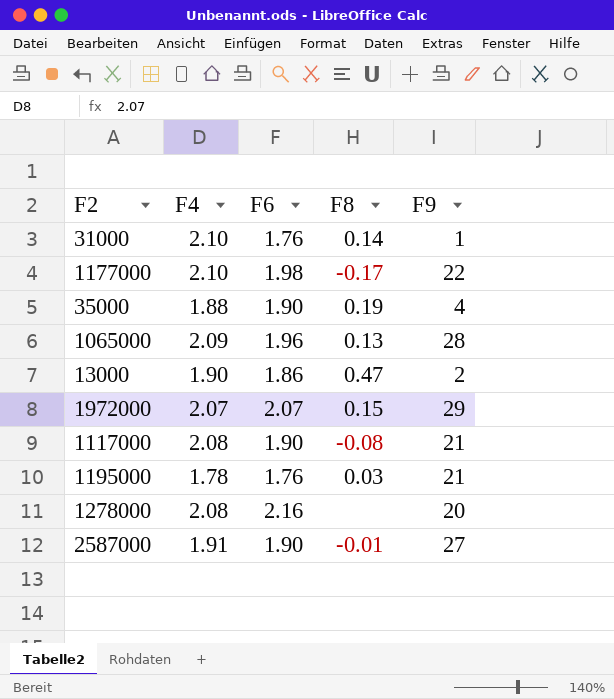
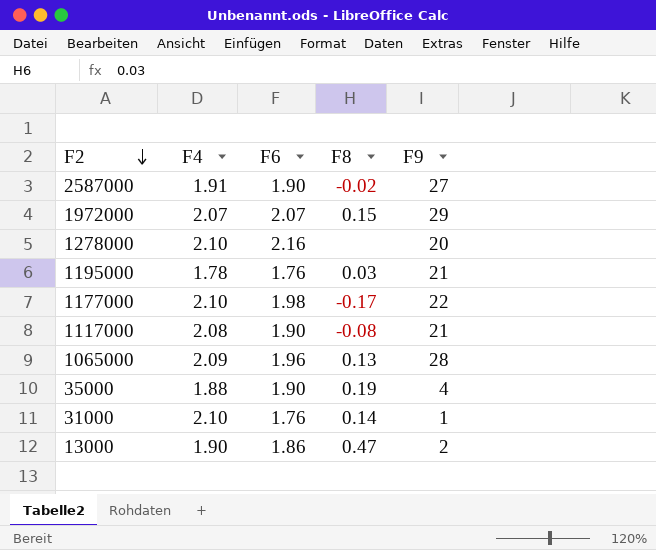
row order: none -> F2 descending
2587000 | F8: -0.01 -> -0.02
1278000 | F4: 2.08 -> 2.10

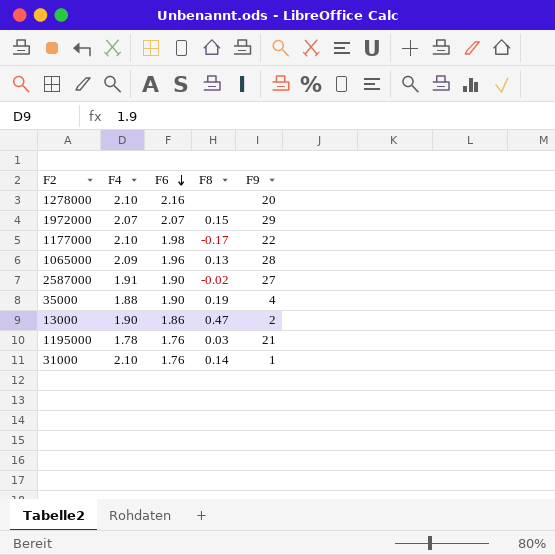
row order: F2 descending -> F6 descending
row 1117000: 2.08 | 1.90 | -0.08 | 21 -> none

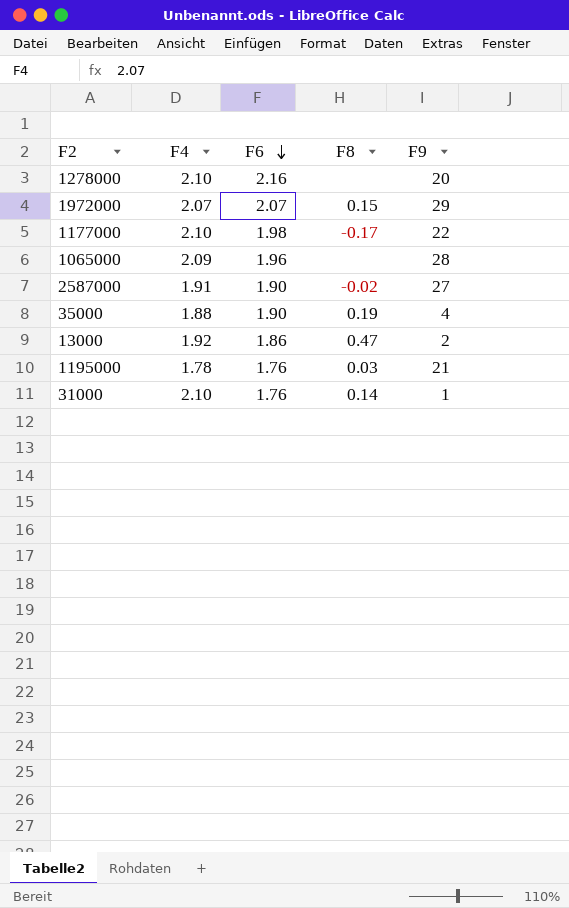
1065000 | F8: 0.13 -> none
13000 | F4: 1.90 -> 1.92

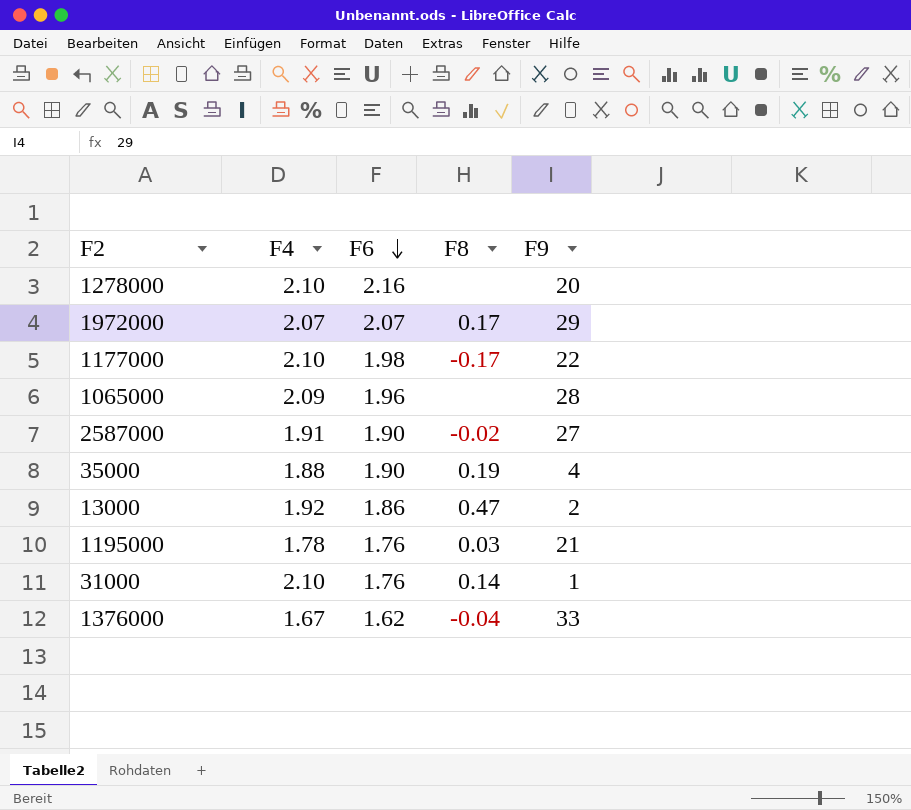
1972000 | F8: 0.15 -> 0.17
row 1376000: none -> 1.67 | 1.62 | -0.04 | 33

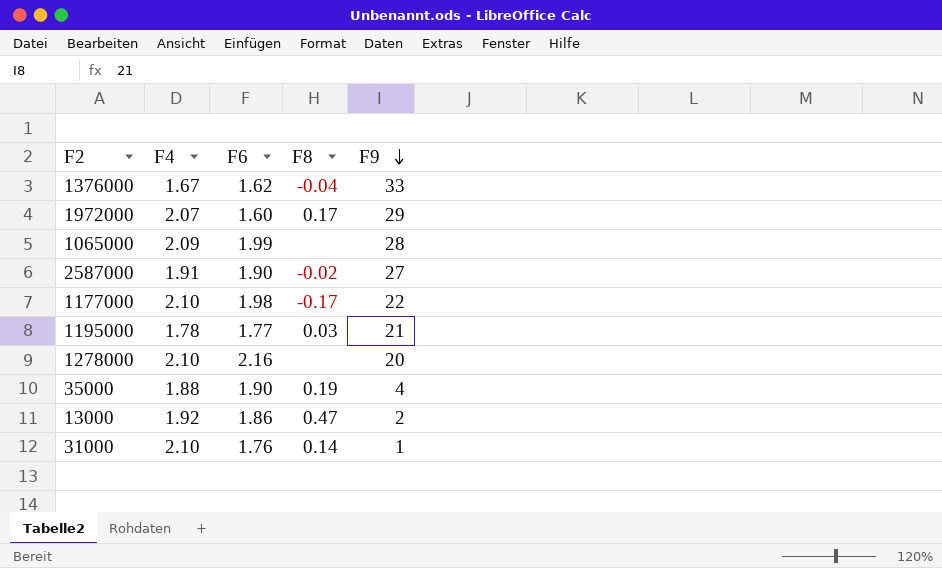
row order: F6 descending -> F9 descending
1972000 | F6: 2.07 -> 1.60
1065000 | F6: 1.96 -> 1.99
1195000 | F6: 1.76 -> 1.77

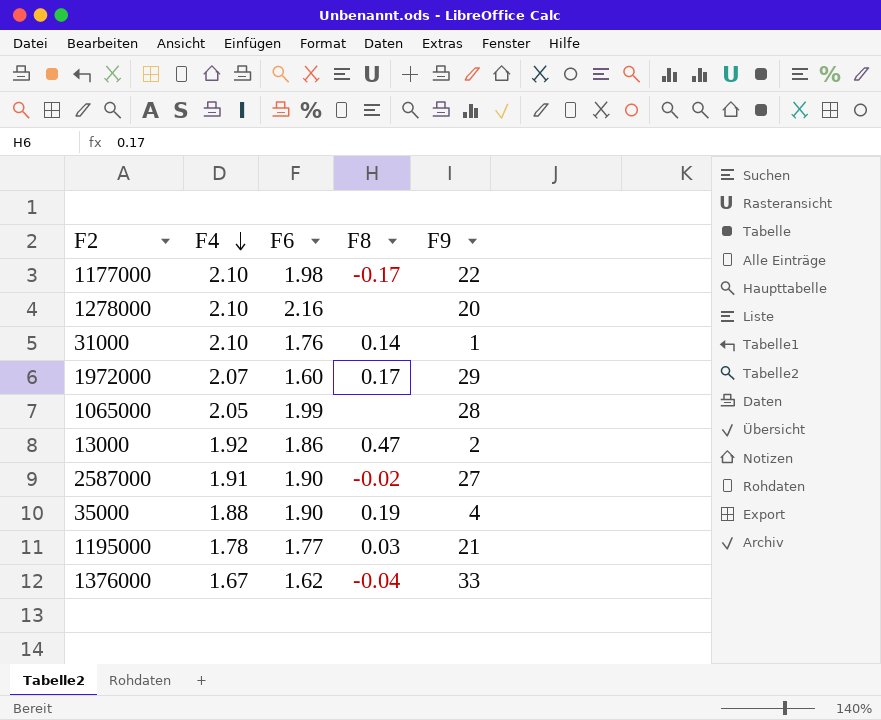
row order: F9 descending -> F4 descending
1065000 | F4: 2.09 -> 2.05

